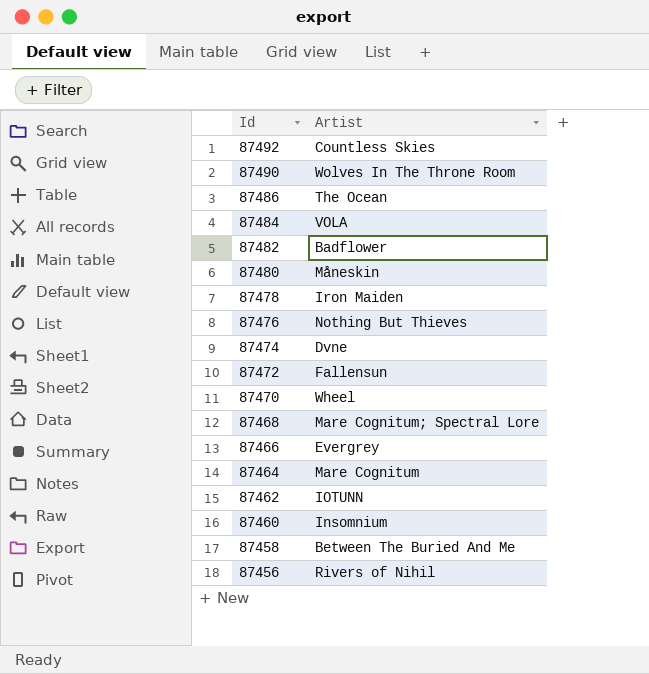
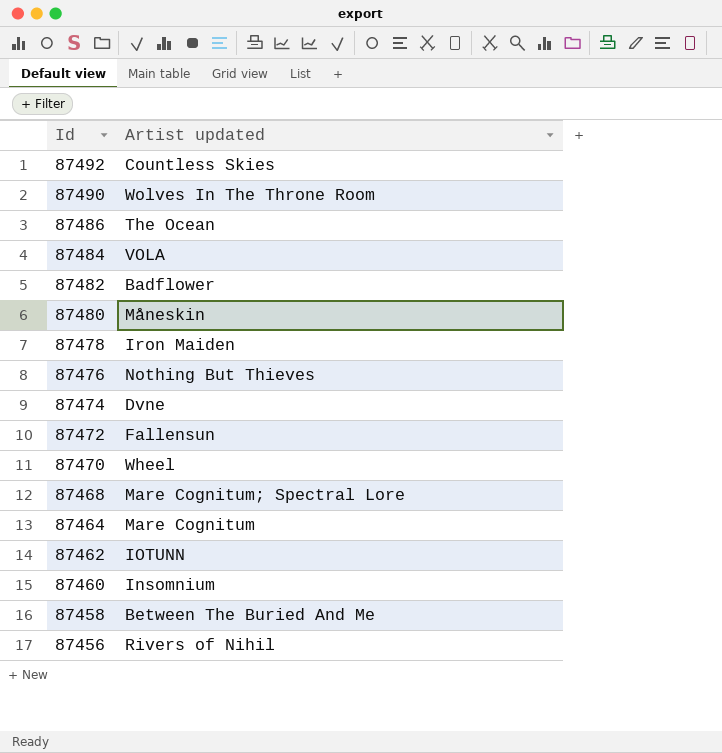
column name: Artist -> Artist updated
row 87466: Evergrey -> none

